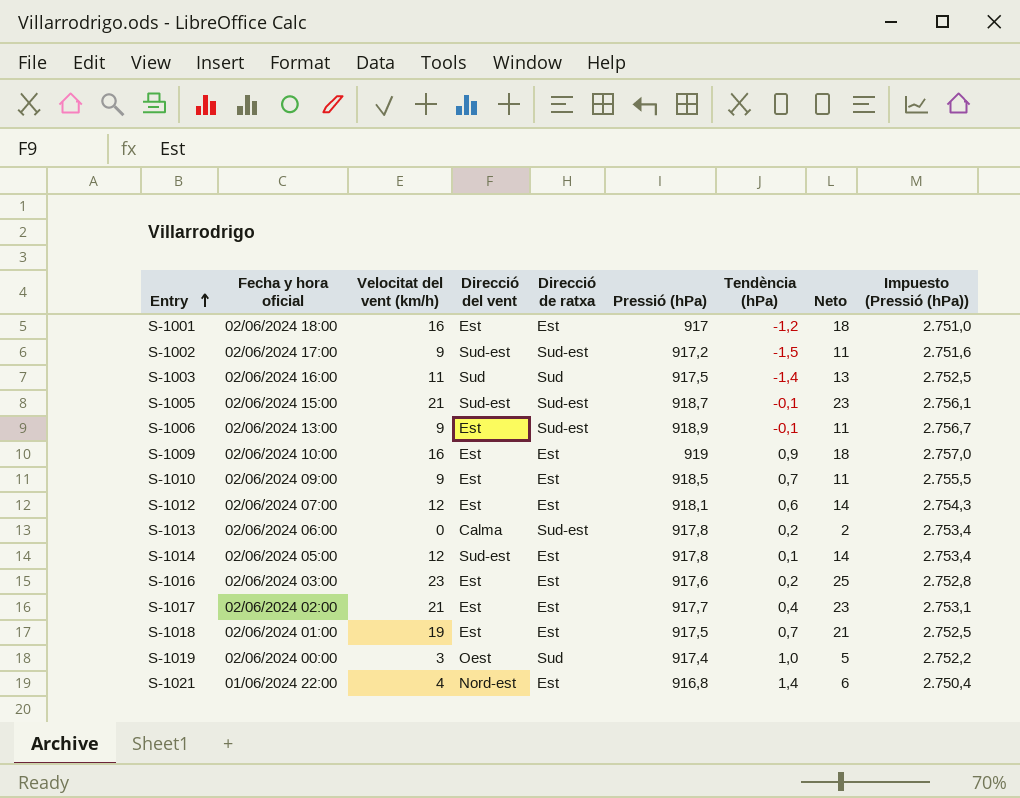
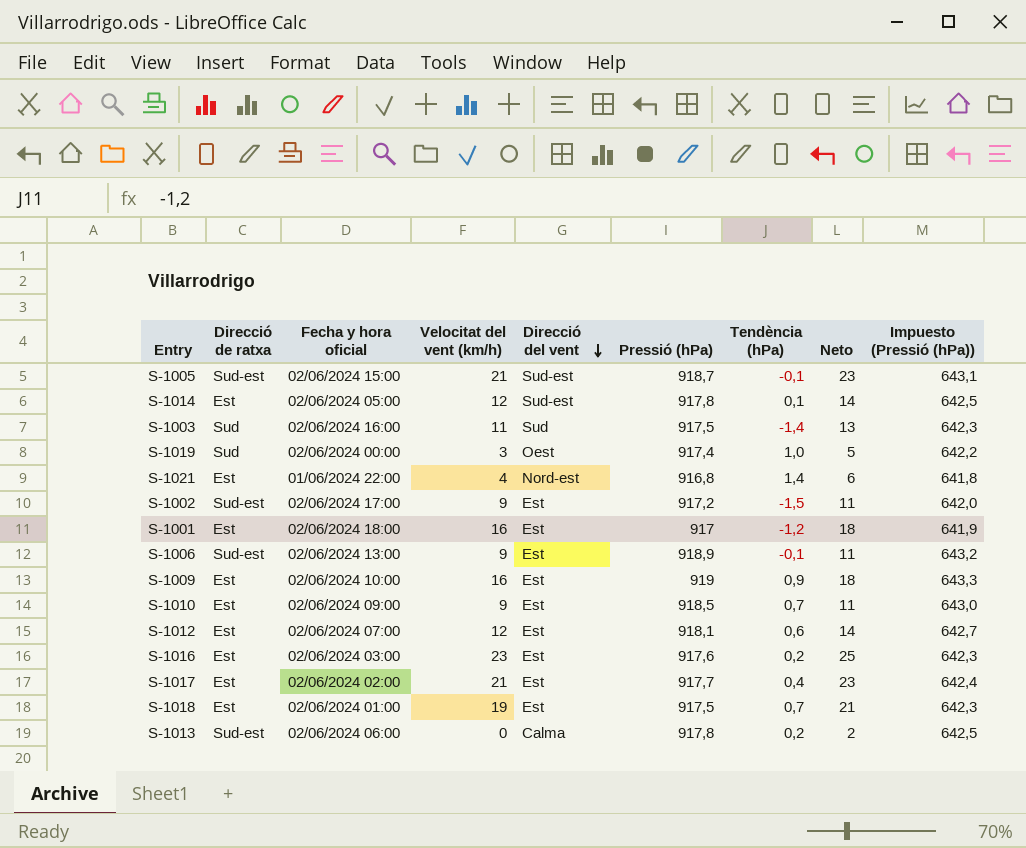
row order: Entry ascending -> Direcció del vent descending
column Direcció de ratxa | position: 5 -> 2
column Impuesto (Pressió (hPa)) | formula: [Pressió (hPa)] * 3 -> [Pressió (hPa)] * 0,7
S-1002 | Direcció del vent: Sud-est -> Est

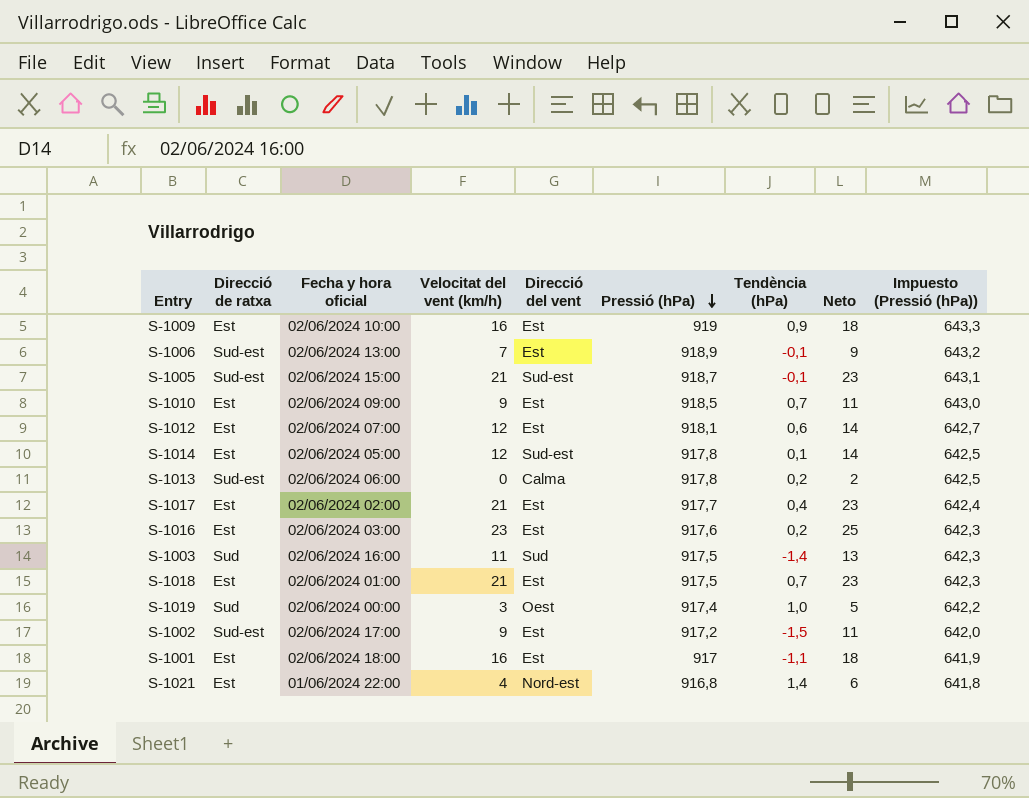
row order: Direcció del vent descending -> Pressió (hPa) descending
S-1006 | Velocitat del vent (km/h): 9 -> 7
S-1006 | Neto: 11 -> 9
S-1018 | Velocitat del vent (km/h): 19 -> 21
S-1018 | Neto: 21 -> 23
S-1001 | Tendència (hPa): -1,2 -> -1,1

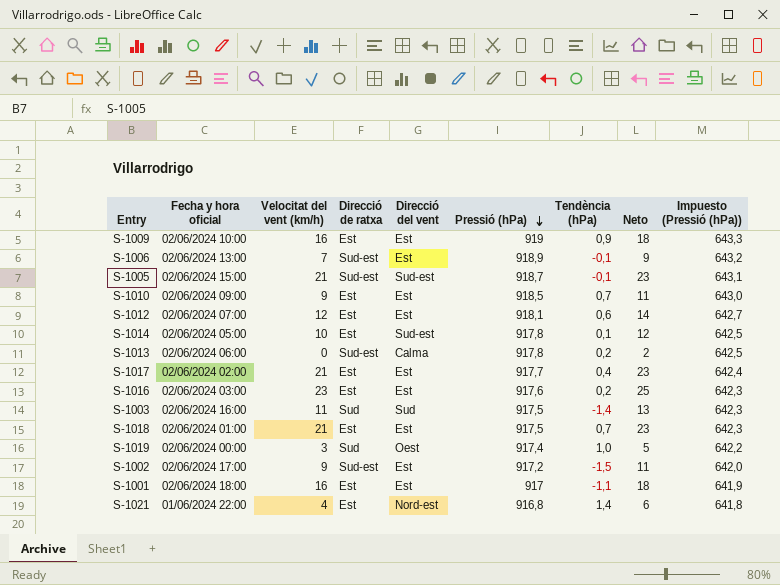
column Direcció de ratxa | position: 2 -> 4
S-1014 | Velocitat del vent (km/h): 12 -> 10
S-1014 | Neto: 14 -> 12

